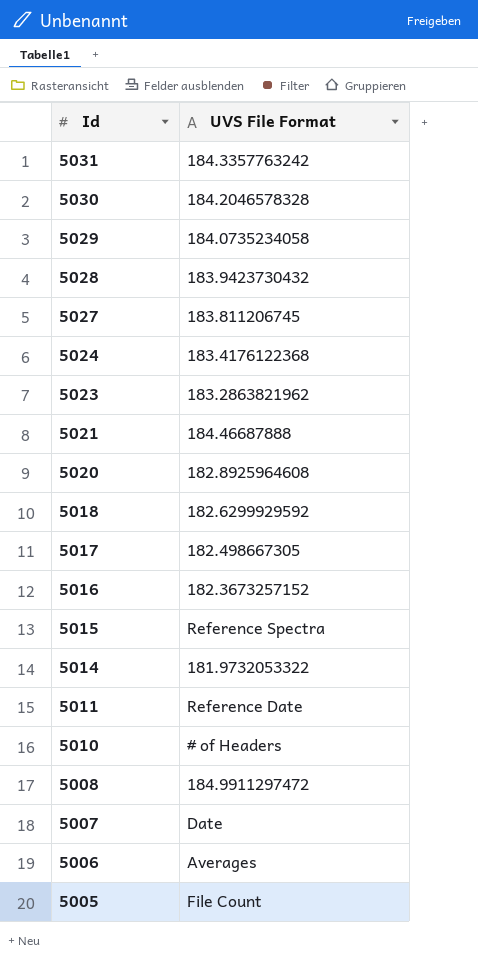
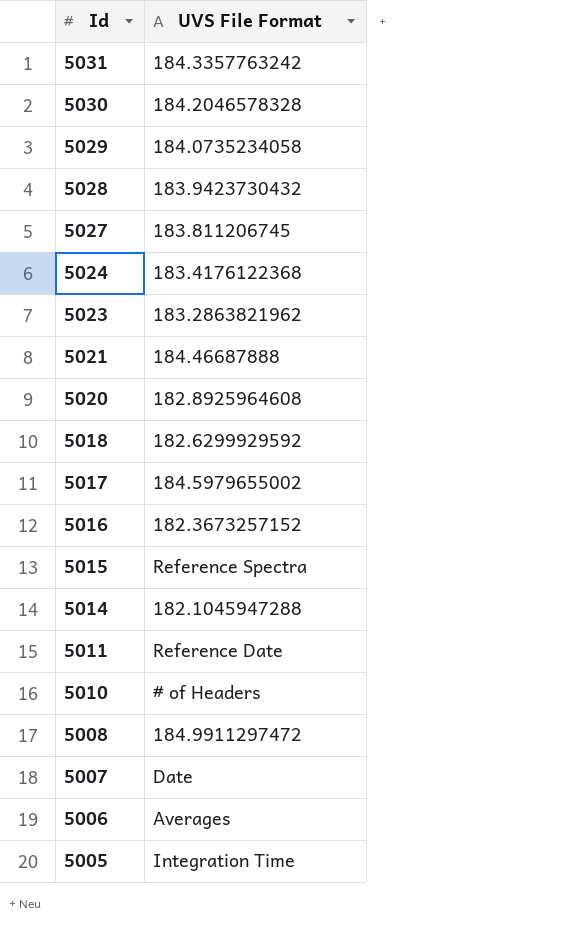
5017 | UVS File Format: 182.498667305 -> 184.5979655002
5014 | UVS File Format: 181.9732053322 -> 182.1045947288
5005 | UVS File Format: File Count -> Integration Time

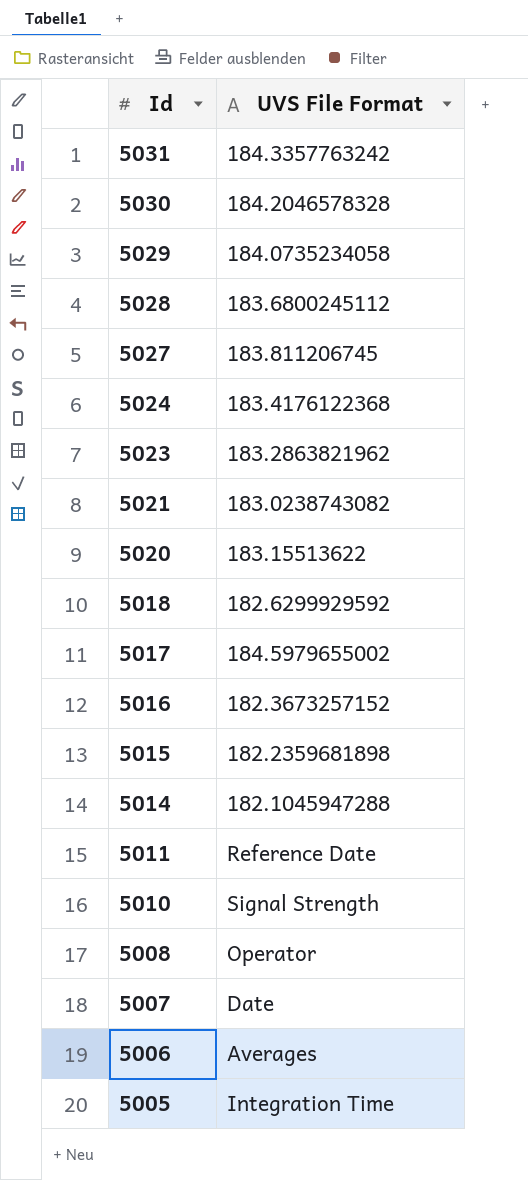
5028 | UVS File Format: 183.9423730432 -> 183.6800245112
5021 | UVS File Format: 184.46687888 -> 183.0238743082
5020 | UVS File Format: 182.8925964608 -> 183.15513622
5015 | UVS File Format: Reference Spectra -> 182.2359681898
5010 | UVS File Format: # of Headers -> Signal Strength
5008 | UVS File Format: 184.9911297472 -> Operator

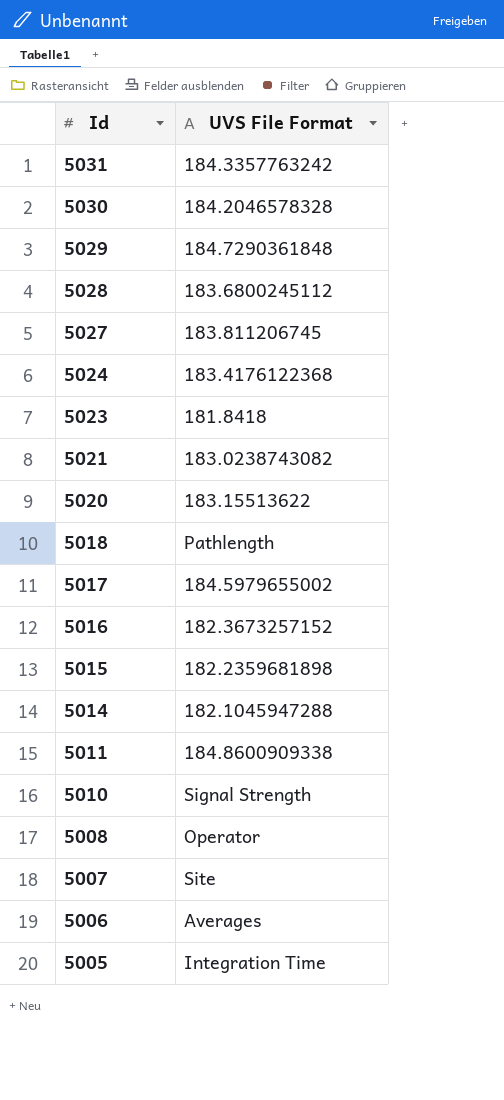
5029 | UVS File Format: 184.0735234058 -> 184.7290361848
5023 | UVS File Format: 183.2863821962 -> 181.8418
5018 | UVS File Format: 182.6299929592 -> Pathlength
5011 | UVS File Format: Reference Date -> 184.8600909338
5007 | UVS File Format: Date -> Site

